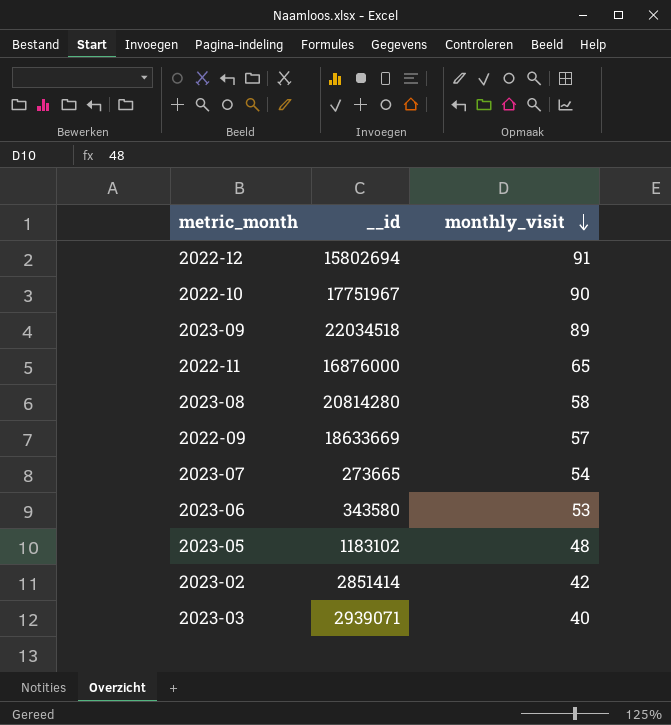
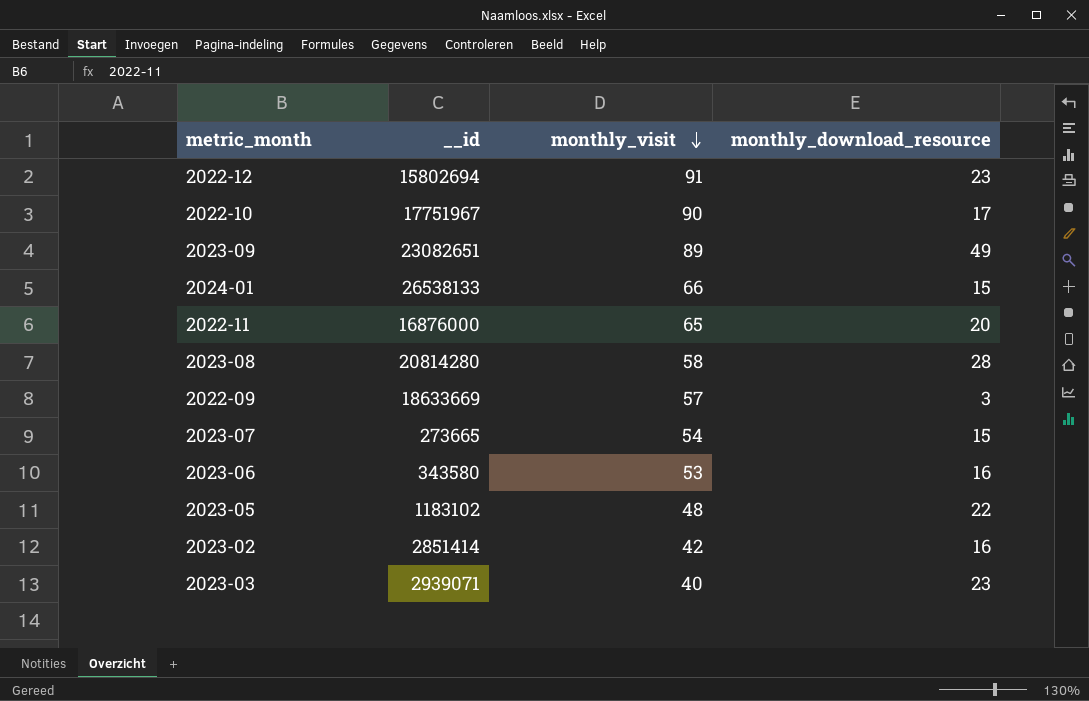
column monthly_download_resource | position: none -> 4
2023-09 | __id: 22034518 -> 23082651
row 2024-01: none -> 26538133 | 66 | 15

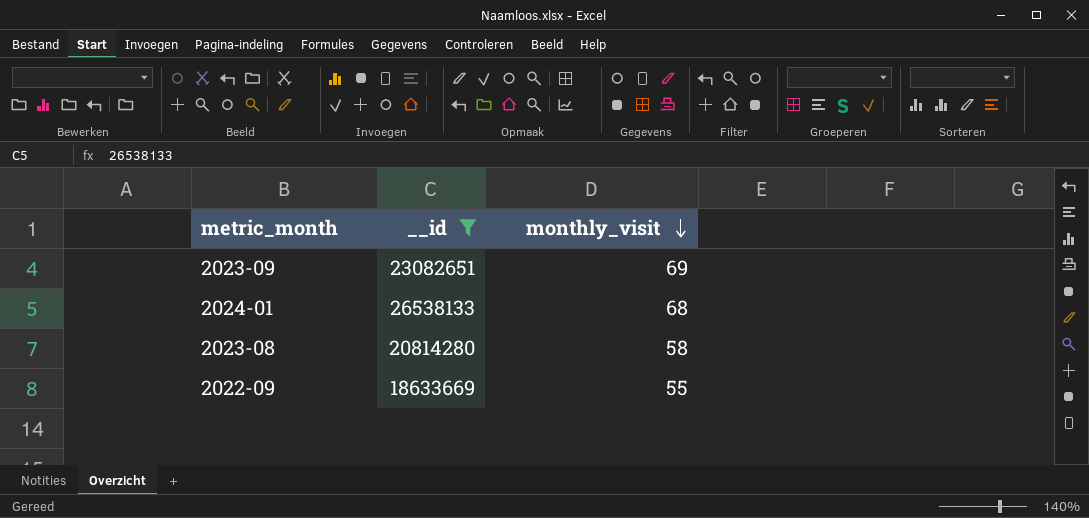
filter: none -> __id >= 18633669
column monthly_download_resource | position: 4 -> none
2023-09 | monthly_visit: 89 -> 69
2024-01 | monthly_visit: 66 -> 68
2022-09 | monthly_visit: 57 -> 55

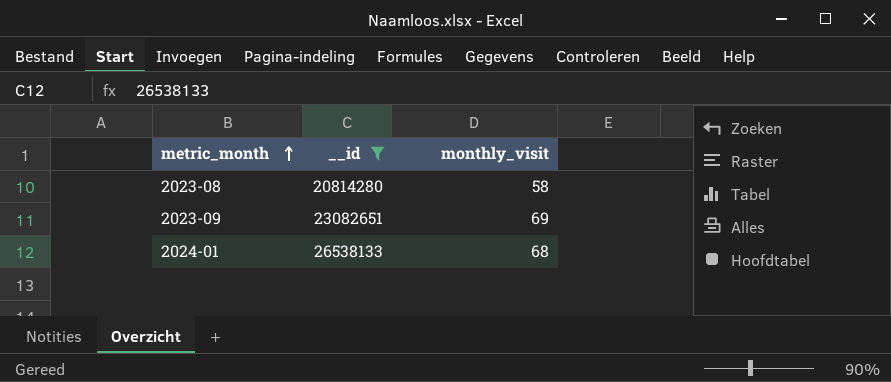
row order: monthly_visit descending -> metric_month ascending
row 2022-09: 18633669 | 55 -> none

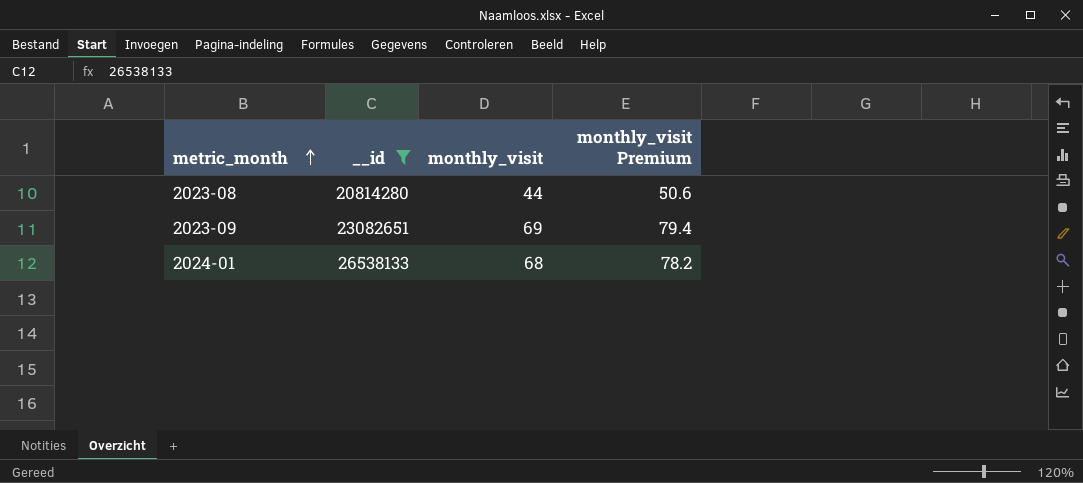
column monthly_visit Premium | formula: none -> [monthly_visit] * 1.15
2023-08 | monthly_visit: 58 -> 44

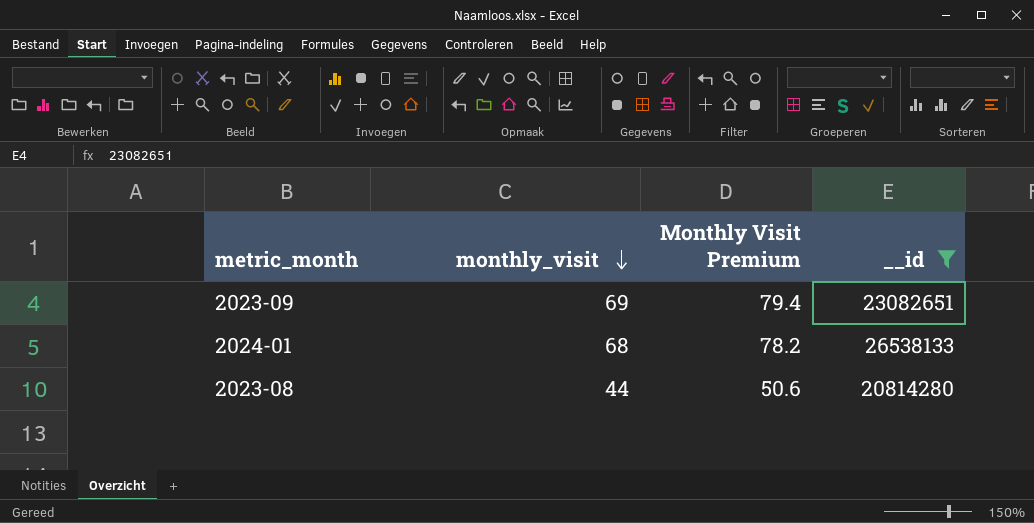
row order: metric_month ascending -> monthly_visit descending
column name: monthly_visit Premium -> Monthly Visit Premium
column __id | position: 2 -> 4

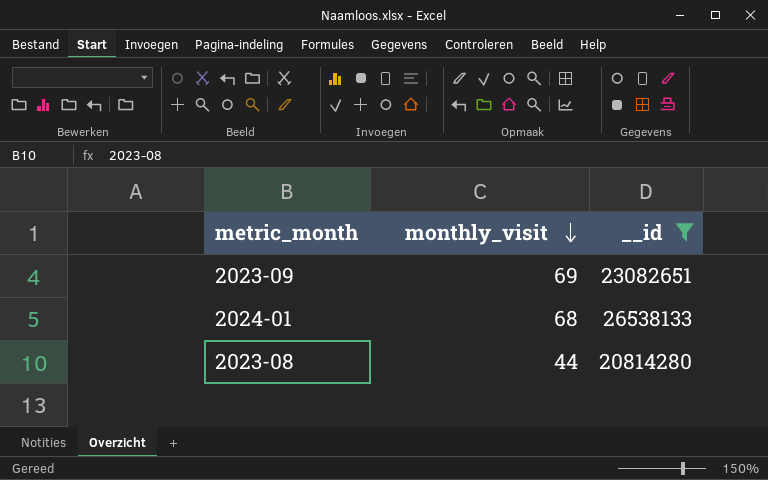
column Monthly Visit Premium | formula: [monthly_visit] * 1.15 -> none

